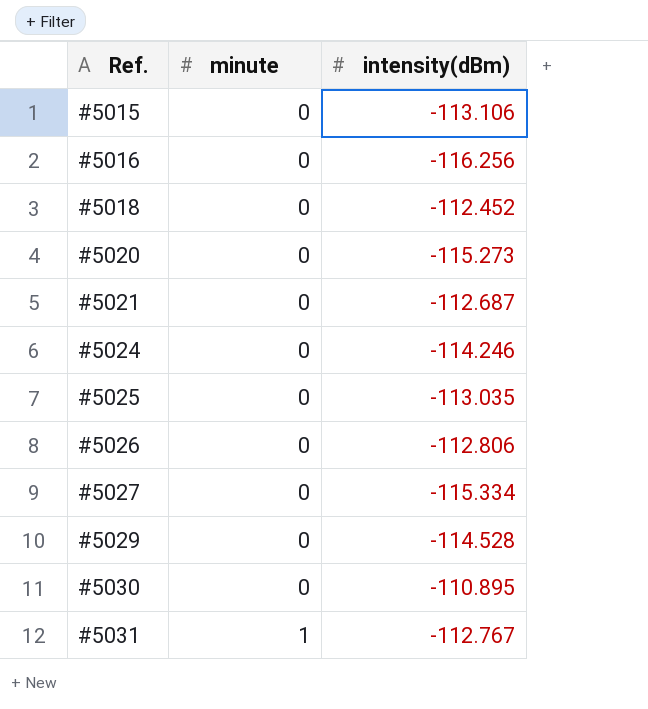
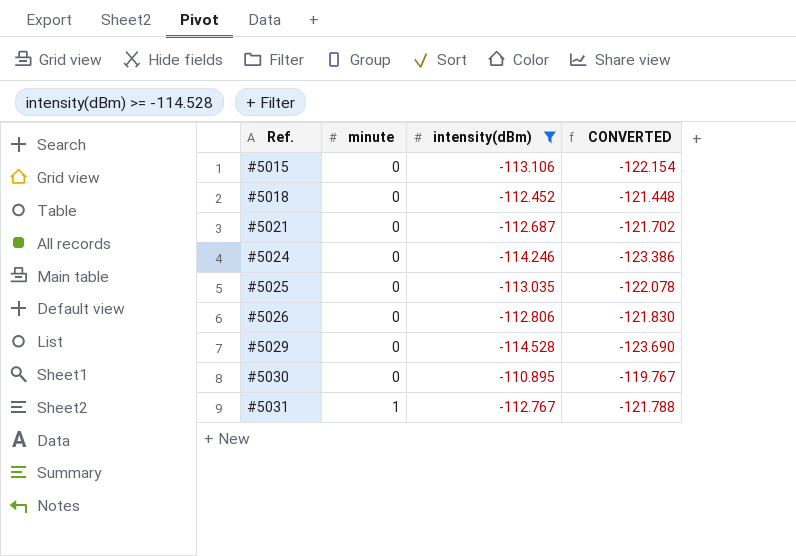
filter: none -> intensity(dBm) >= -114.528
column CONVERTED | formula: none -> [intensity(dBm)] * 1.08

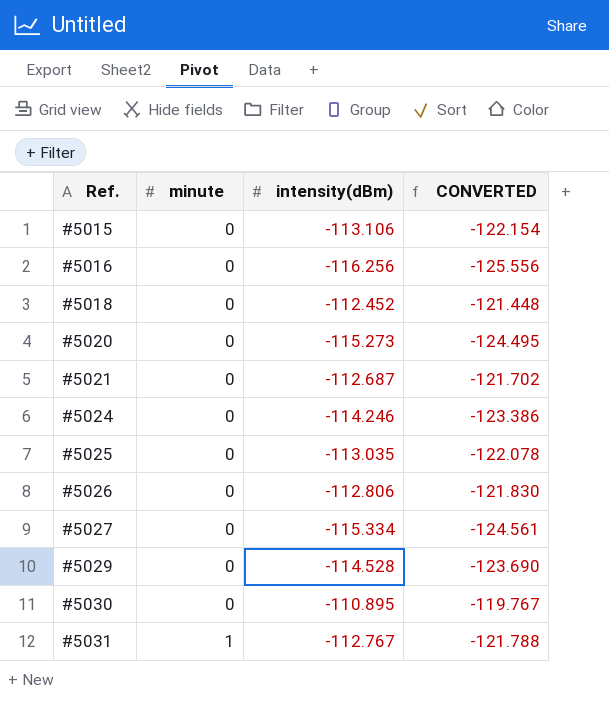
filter: intensity(dBm) >= -114.528 -> none

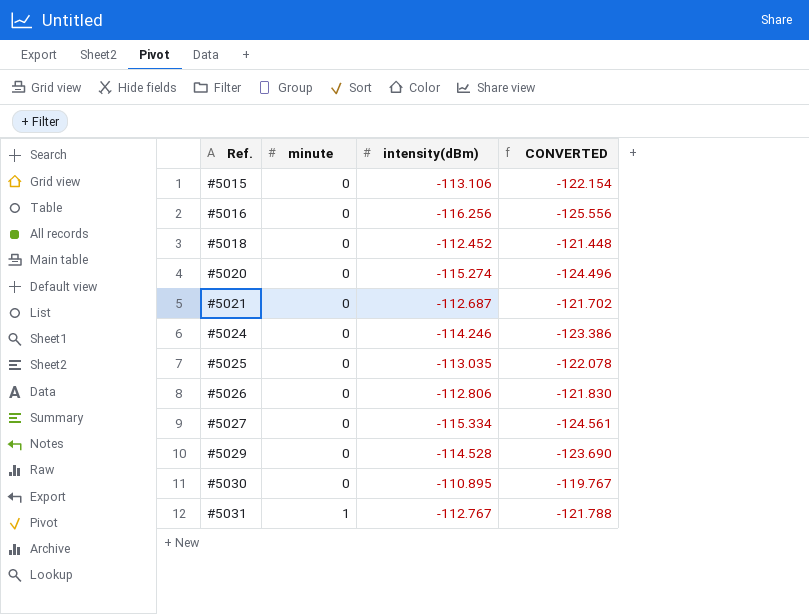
#5020 | intensity(dBm): -115.273 -> -115.274
#5020 | CONVERTED: -124.495 -> -124.496

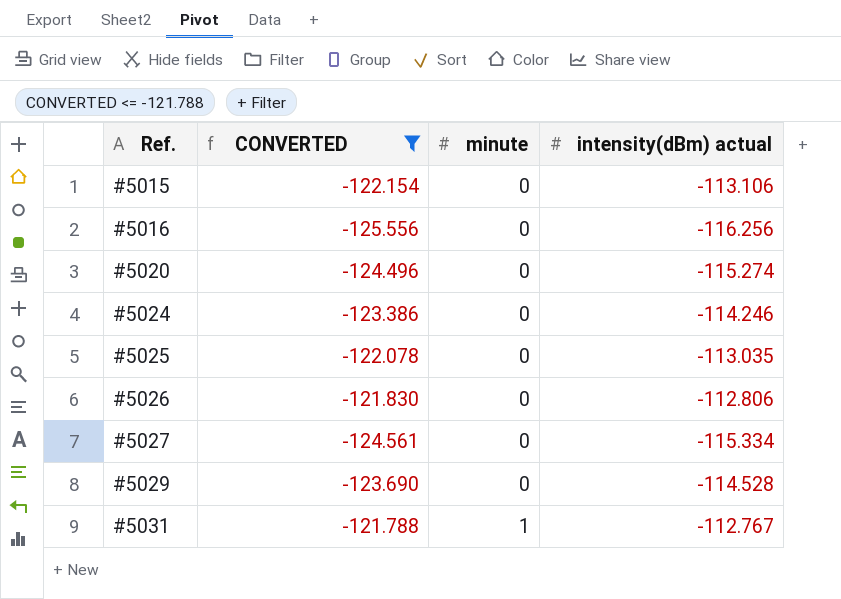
filter: none -> CONVERTED <= -121.788
column CONVERTED | position: 4 -> 2
column name: intensity(dBm) -> intensity(dBm) actual

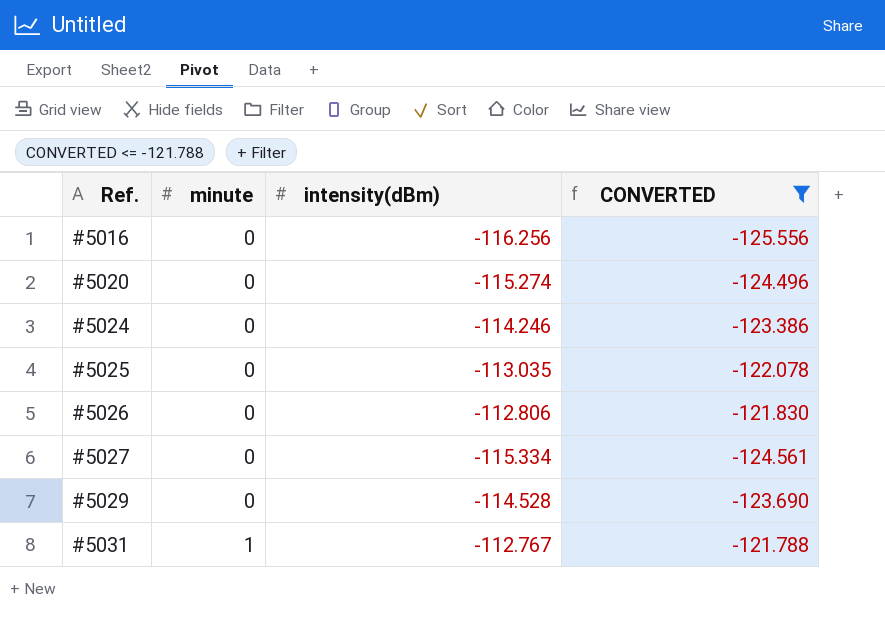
column name: intensity(dBm) actual -> intensity(dBm)
column CONVERTED | position: 2 -> 4
row #5015: -122.154 | 0 | -113.106 -> none

